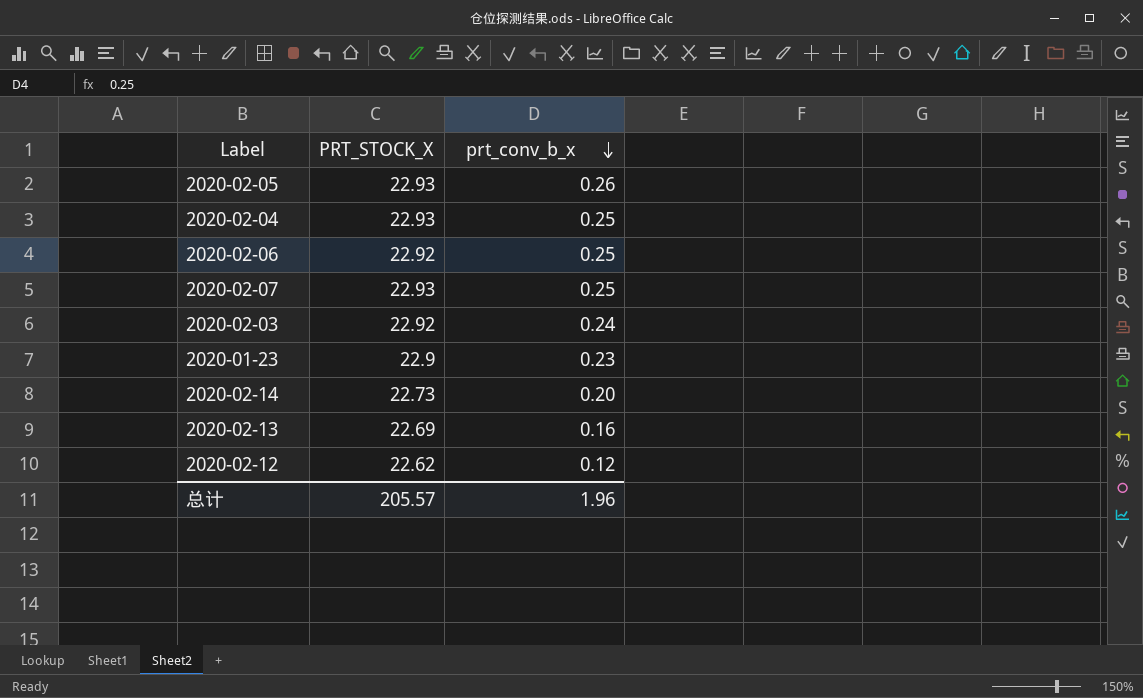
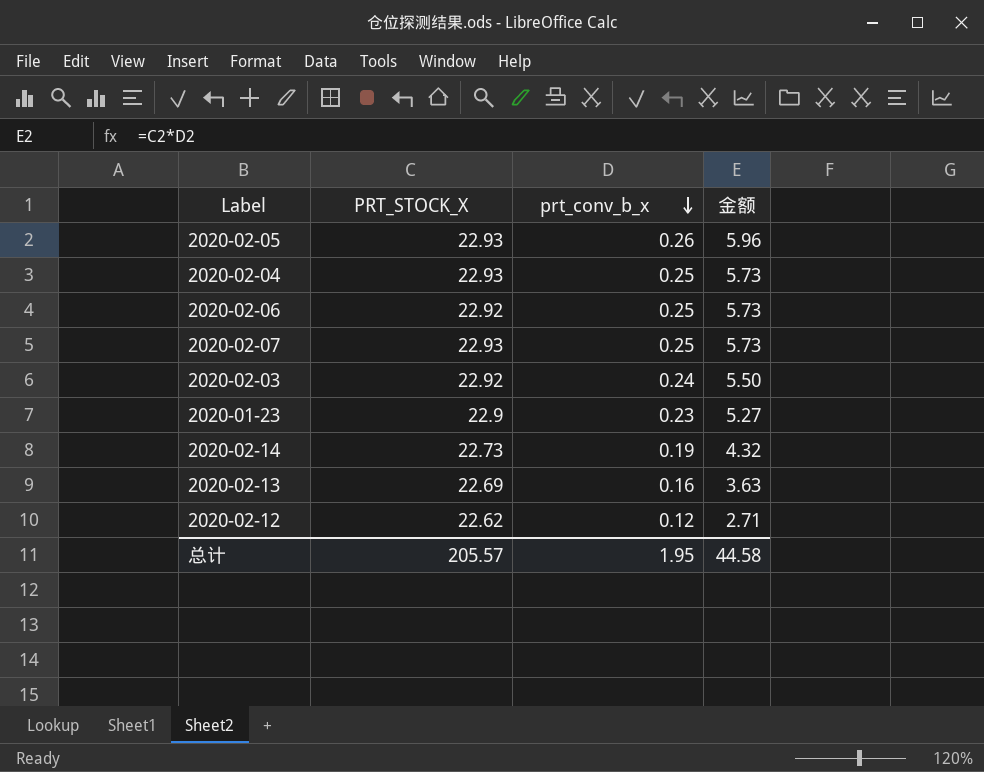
column 金额 | formula: none -> [PRT_STOCK_X] * [prt_conv_b_x]
2020-02-14 | prt_conv_b_x: 0.20 -> 0.19
总计 | prt_conv_b_x: 1.96 -> 1.95

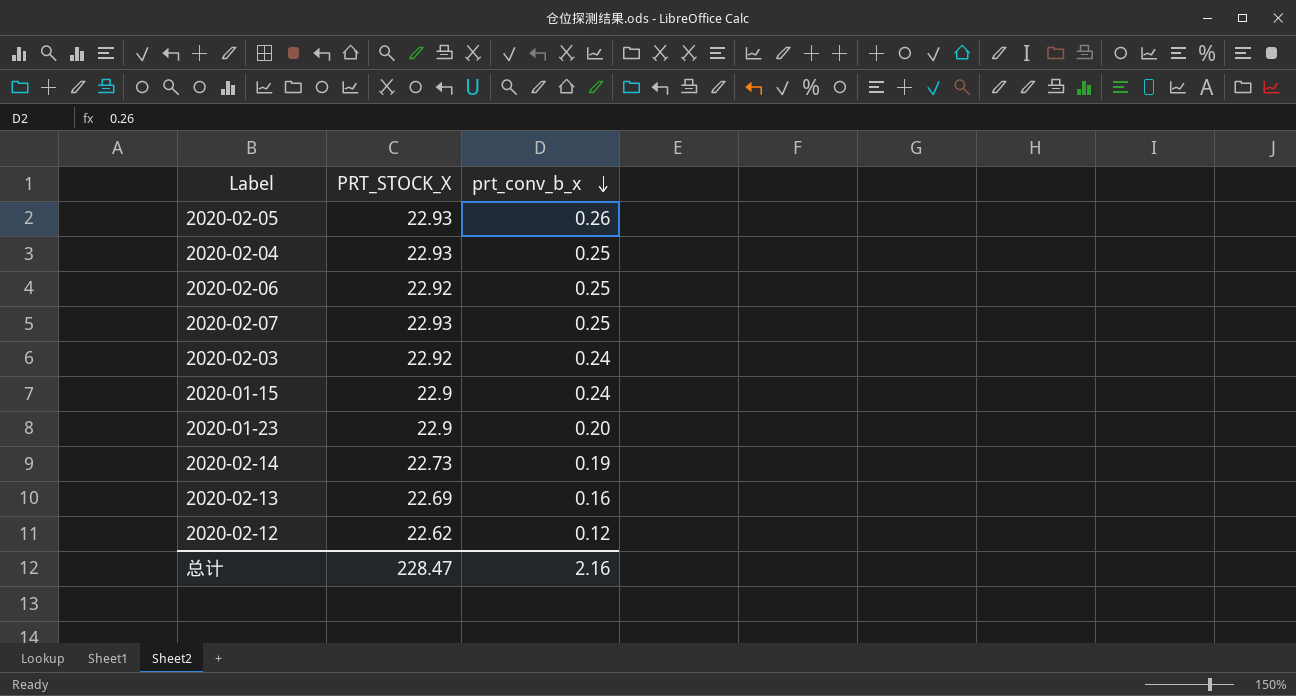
column 金额 | formula: [PRT_STOCK_X] * [prt_conv_b_x] -> none
row 2020-01-15: none -> 22.9 | 0.24
2020-01-23 | prt_conv_b_x: 0.23 -> 0.20
总计 | PRT_STOCK_X: 205.57 -> 228.47
总计 | prt_conv_b_x: 1.95 -> 2.16

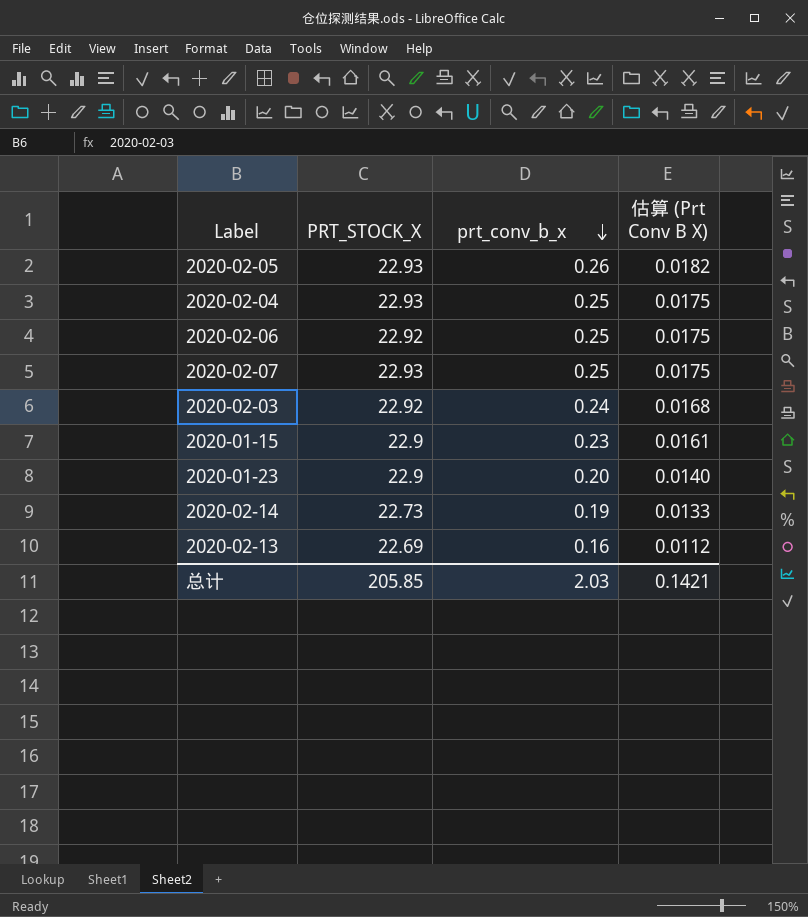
column 估算 (Prt Conv B X) | formula: none -> [prt_conv_b_x] * 0.07
row 2020-02-12: 22.62 | 0.12 -> none
2020-01-15 | prt_conv_b_x: 0.24 -> 0.23
总计 | PRT_STOCK_X: 228.47 -> 205.85
总计 | prt_conv_b_x: 2.16 -> 2.03

